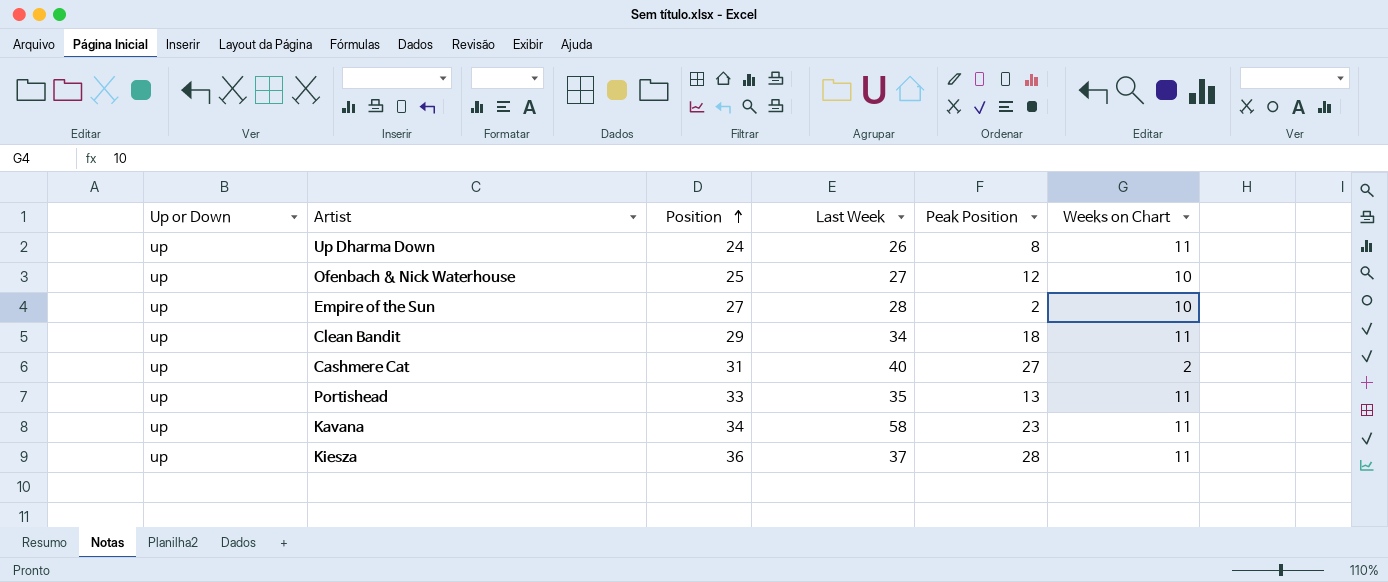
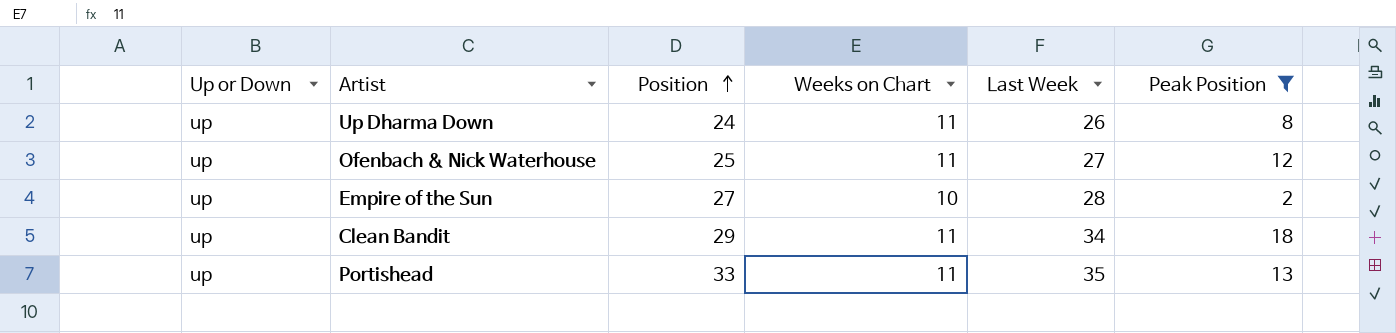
filter: none -> Peak Position <= 18
column Weeks on Chart | position: 6 -> 4
Ofenbach & Nick Waterhouse | Weeks on Chart: 10 -> 11

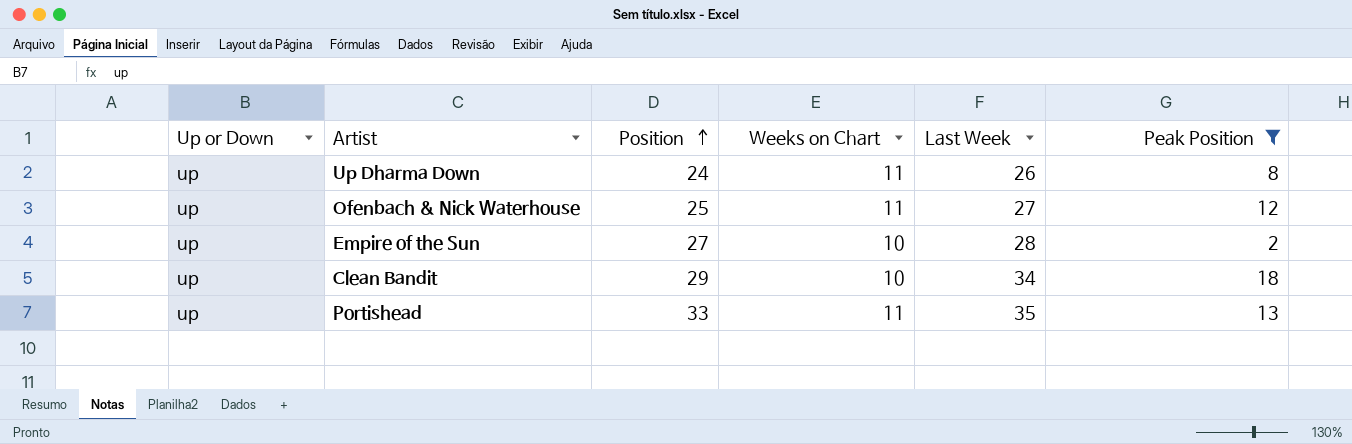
Clean Bandit | Weeks on Chart: 11 -> 10

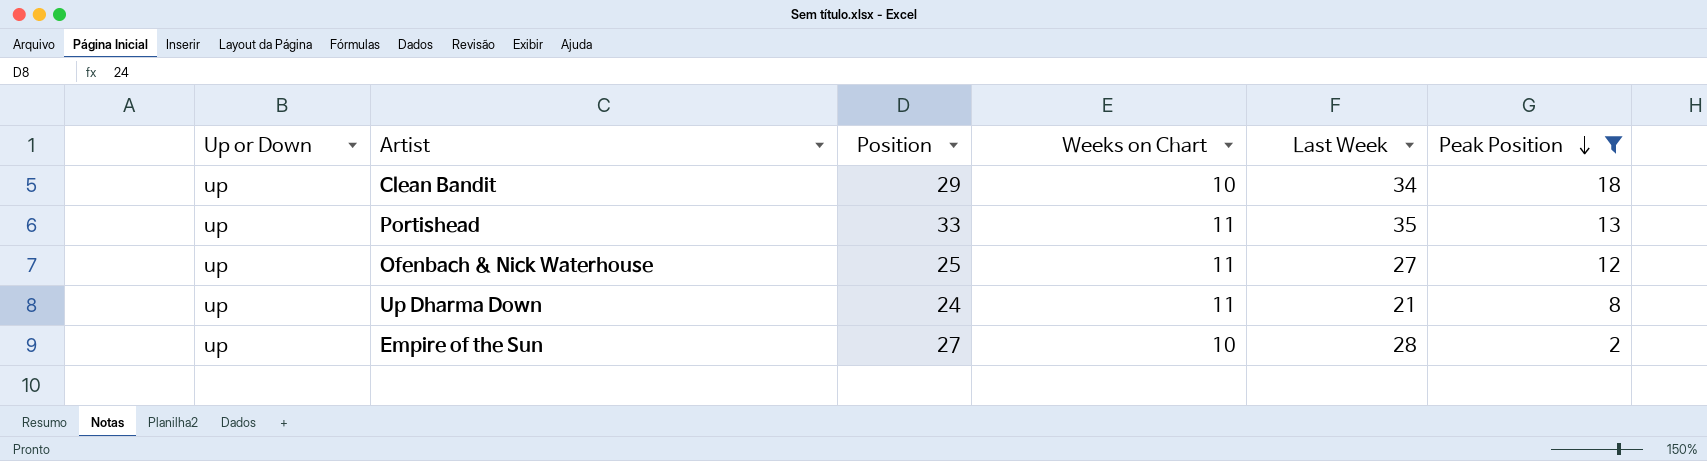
row order: Position ascending -> Peak Position descending
Up Dharma Down | Last Week: 26 -> 21

